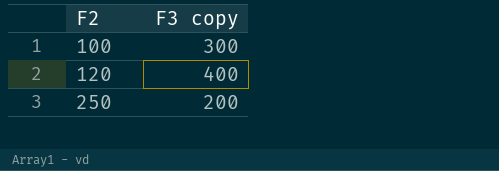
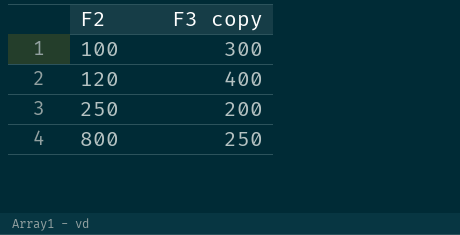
row 800: none -> 250

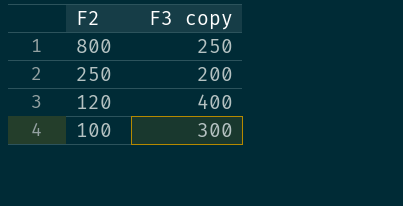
row order: F2 ascending -> F2 descending

